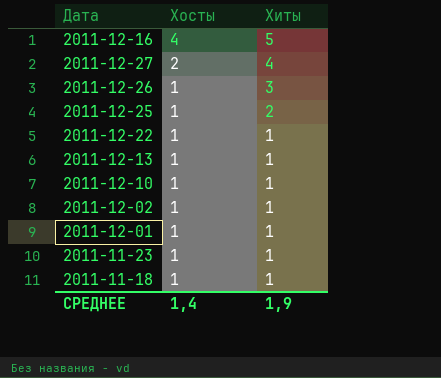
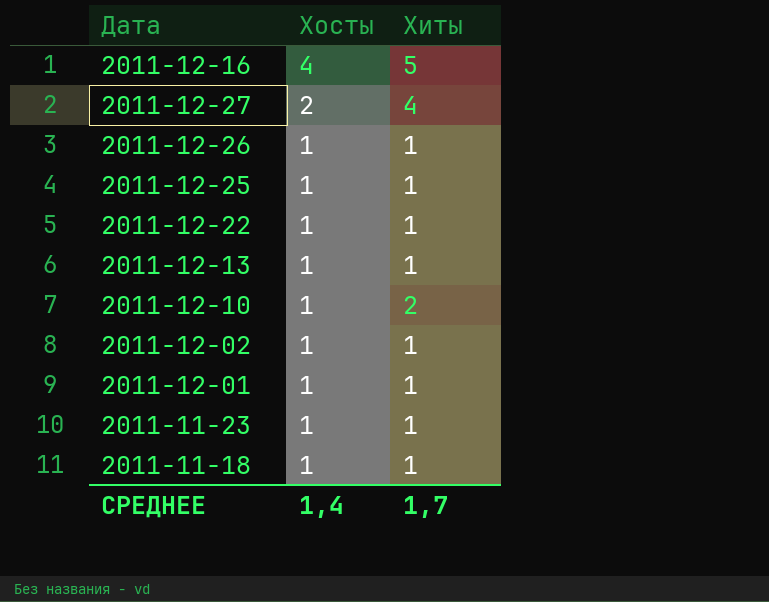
2011-12-26 | Хиты: 3 -> 1
2011-12-25 | Хиты: 2 -> 1
2011-12-10 | Хиты: 1 -> 2
СРЕДНЕЕ | Хиты: 1,9 -> 1,7

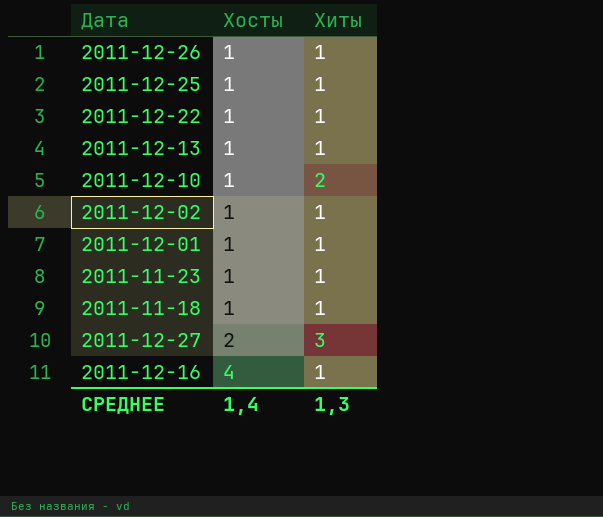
row order: Хосты descending -> Хосты ascending
2011-12-27 | Хиты: 4 -> 3
2011-12-16 | Хиты: 5 -> 1
СРЕДНЕЕ | Хиты: 1,7 -> 1,3

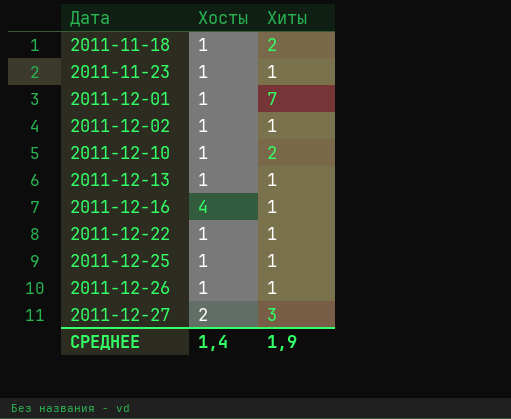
row order: Хосты ascending -> Дата ascending
2011-11-18 | Хиты: 1 -> 2
2011-12-01 | Хиты: 1 -> 7
СРЕДНЕЕ | Хиты: 1,3 -> 1,9

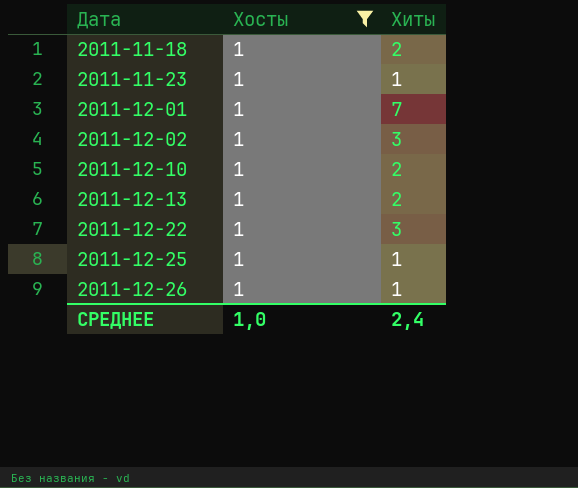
filter: none -> Хосты = 1
2011-12-02 | Хиты: 1 -> 3
2011-12-13 | Хиты: 1 -> 2
2011-12-22 | Хиты: 1 -> 3
СРЕДНЕЕ | Хосты: 1,4 -> 1,0
СРЕДНЕЕ | Хиты: 1,9 -> 2,4

